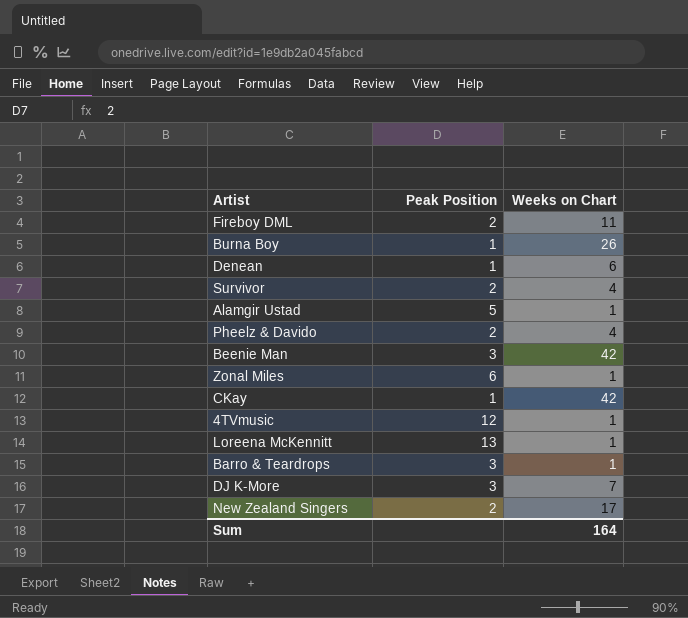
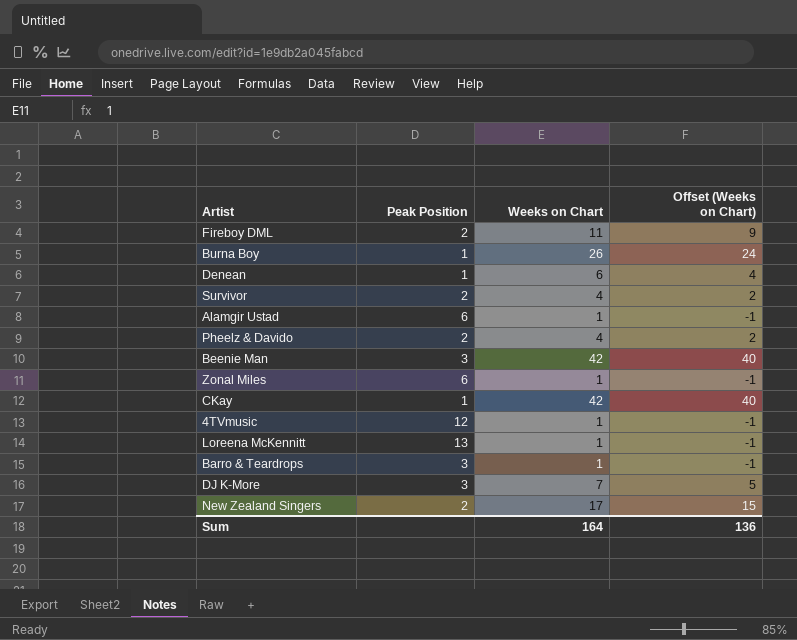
column Offset (Weeks on Chart) | formula: none -> [Weeks on Chart] - 2
Alamgir Ustad | Peak Position: 5 -> 6

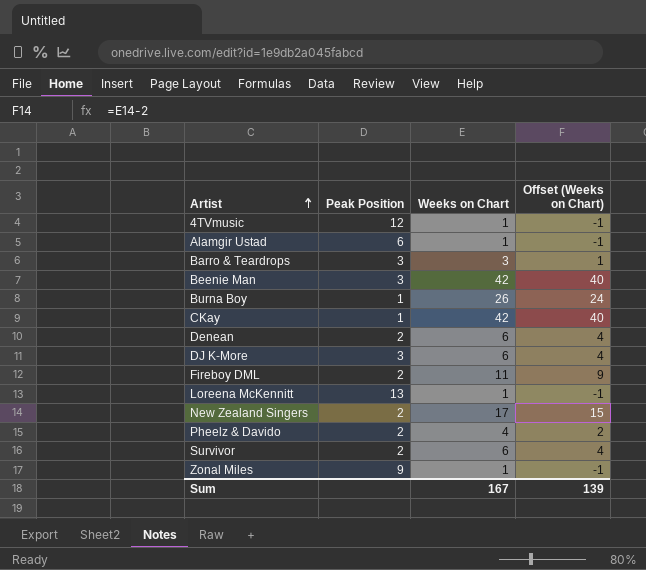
row order: none -> Artist ascending
Barro & Teardrops | Weeks on Chart: 1 -> 3
Barro & Teardrops | Offset (Weeks on Chart): -1 -> 1
Denean | Peak Position: 1 -> 2
DJ K-More | Weeks on Chart: 7 -> 6
DJ K-More | Offset (Weeks on Chart): 5 -> 4
Survivor | Weeks on Chart: 4 -> 6
Survivor | Offset (Weeks on Chart): 2 -> 4
Zonal Miles | Peak Position: 6 -> 9
Sum | Weeks on Chart: 164 -> 167
Sum | Offset (Weeks on Chart): 136 -> 139

